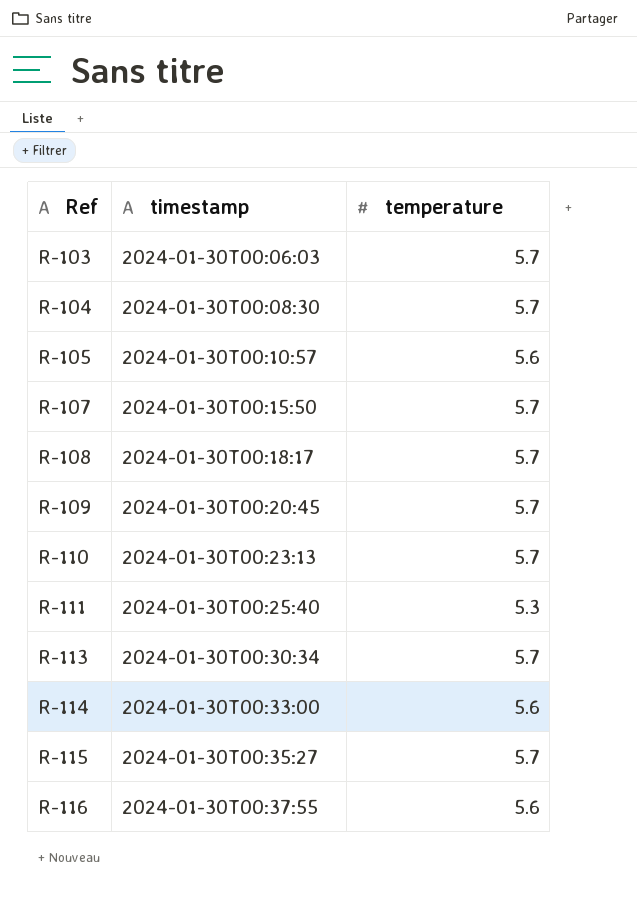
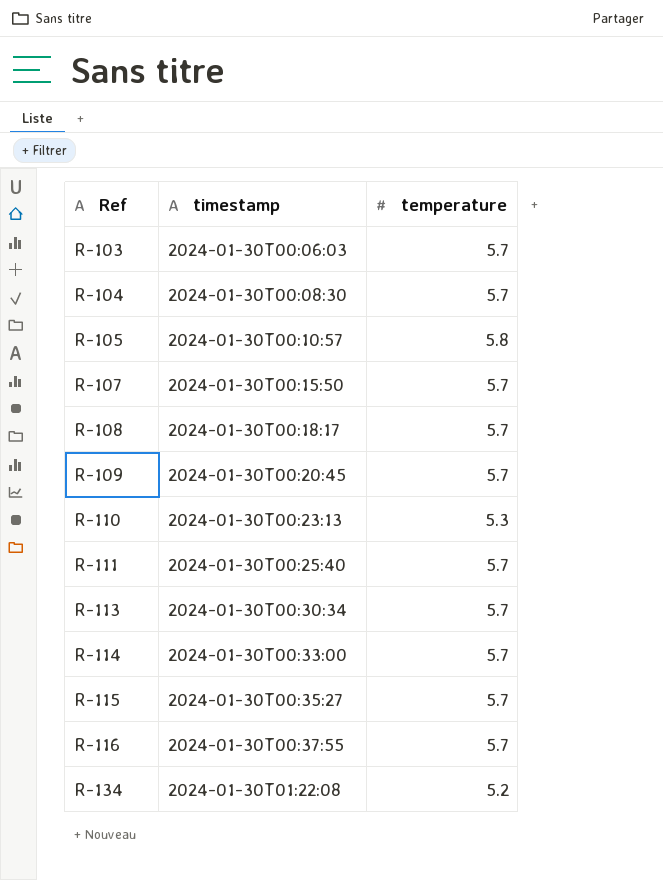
R-105 | temperature: 5.6 -> 5.8
R-110 | temperature: 5.7 -> 5.3
R-111 | temperature: 5.3 -> 5.7
R-114 | temperature: 5.6 -> 5.7
R-116 | temperature: 5.6 -> 5.7
row R-134: none -> 2024-01-30T01:22:08 | 5.2

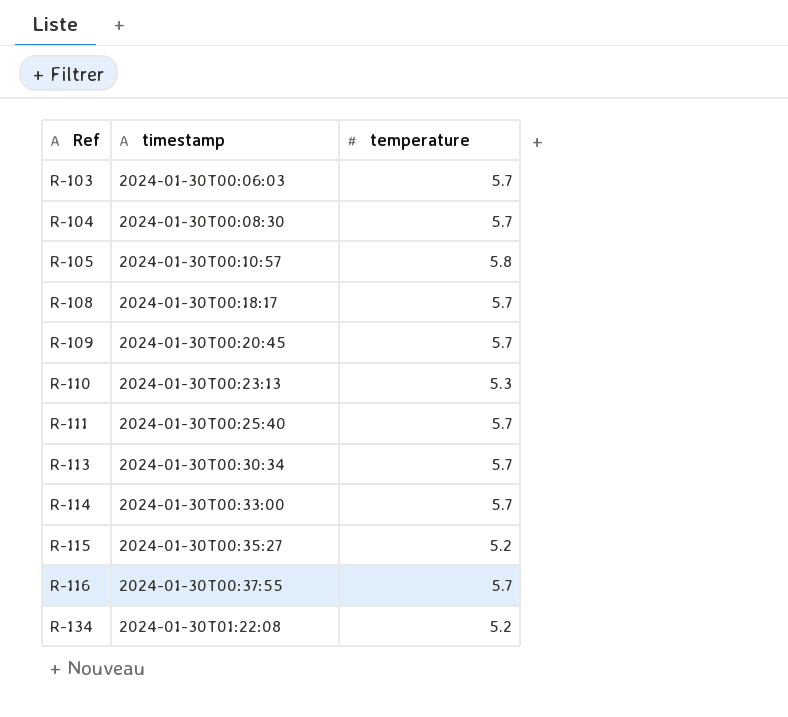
row R-107: 2024-01-30T00:15:50 | 5.7 -> none
R-115 | temperature: 5.7 -> 5.2

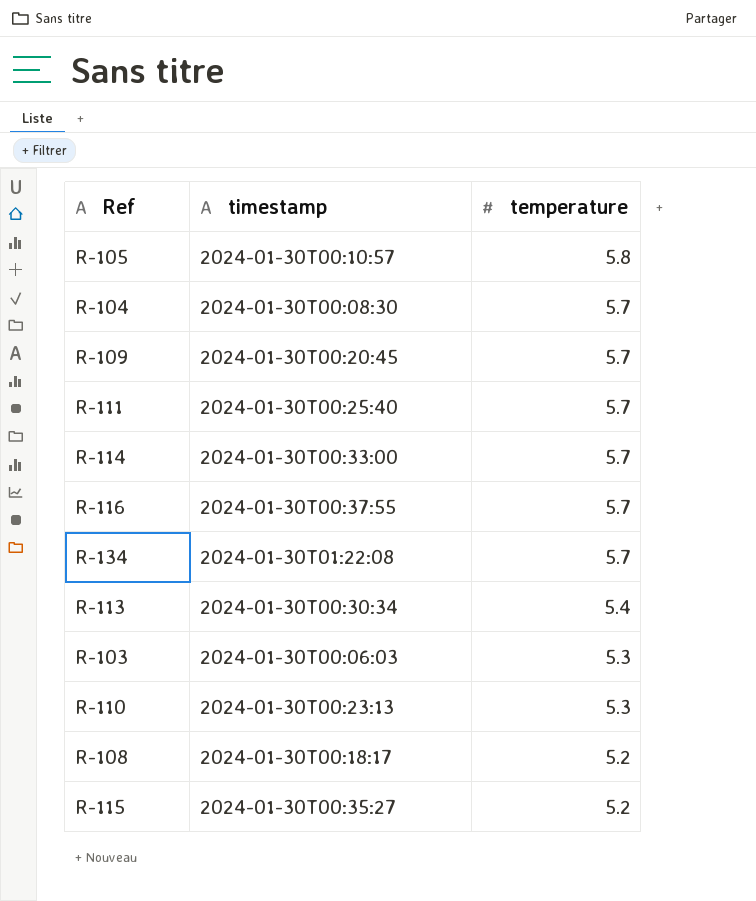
row order: Ref ascending -> temperature descending
R-134 | temperature: 5.2 -> 5.7
R-113 | temperature: 5.7 -> 5.4
R-103 | temperature: 5.7 -> 5.3
R-108 | temperature: 5.7 -> 5.2

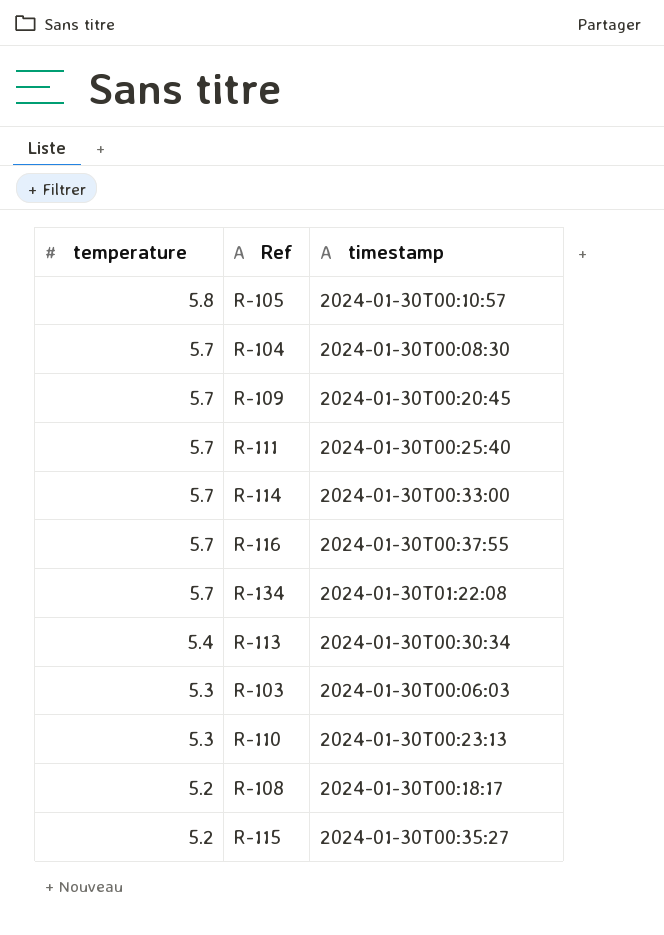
column temperature | position: 3 -> 1

